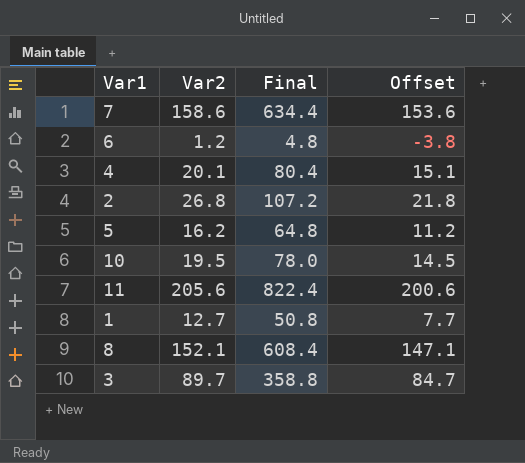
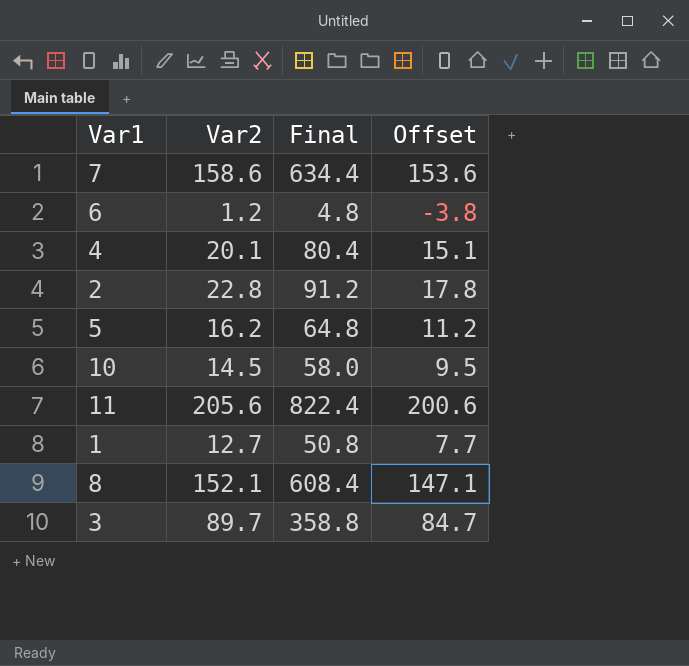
2 | Var2: 26.8 -> 22.8
2 | Final: 107.2 -> 91.2
2 | Offset: 21.8 -> 17.8
10 | Var2: 19.5 -> 14.5
10 | Final: 78.0 -> 58.0
10 | Offset: 14.5 -> 9.5

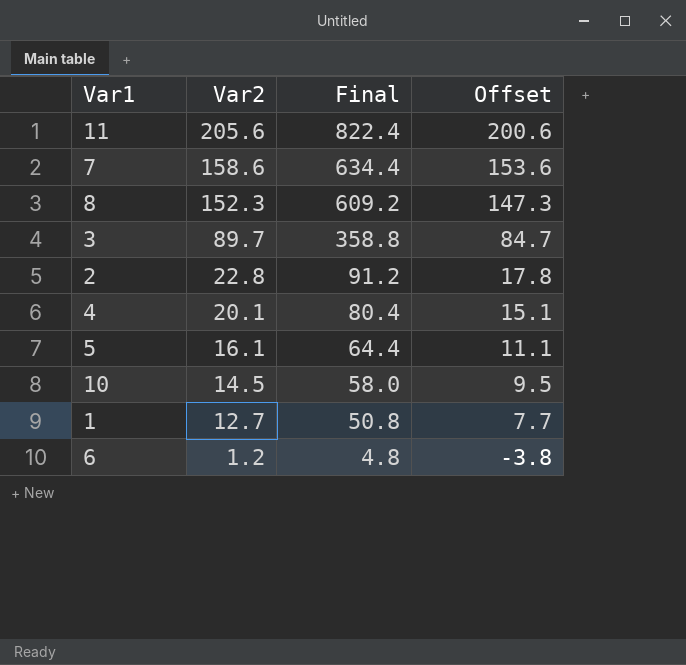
row order: none -> Var2 descending
8 | Var2: 152.1 -> 152.3
8 | Final: 608.4 -> 609.2
8 | Offset: 147.1 -> 147.3
5 | Var2: 16.2 -> 16.1
5 | Final: 64.8 -> 64.4
5 | Offset: 11.2 -> 11.1

